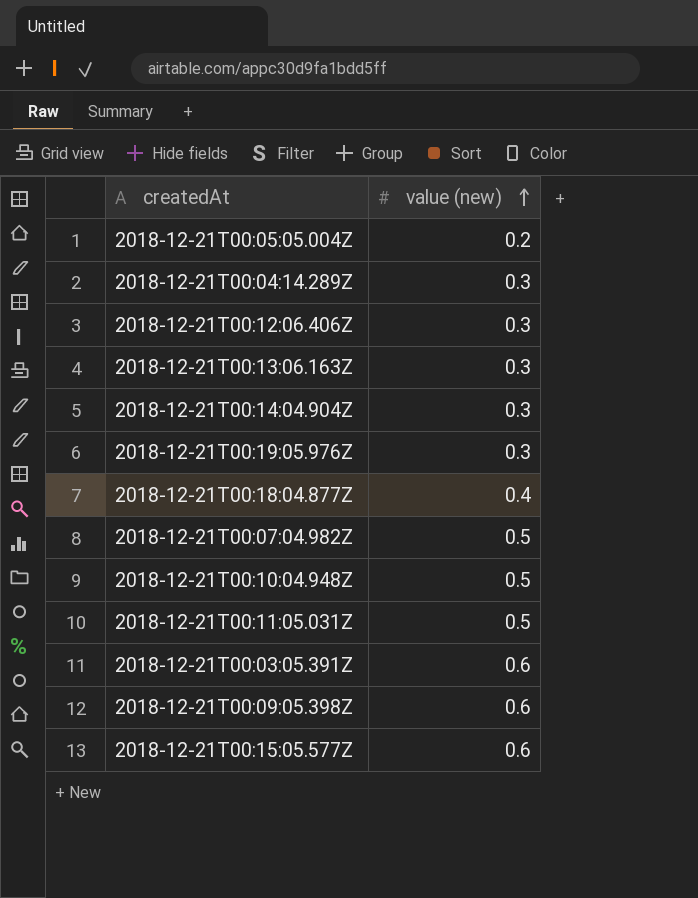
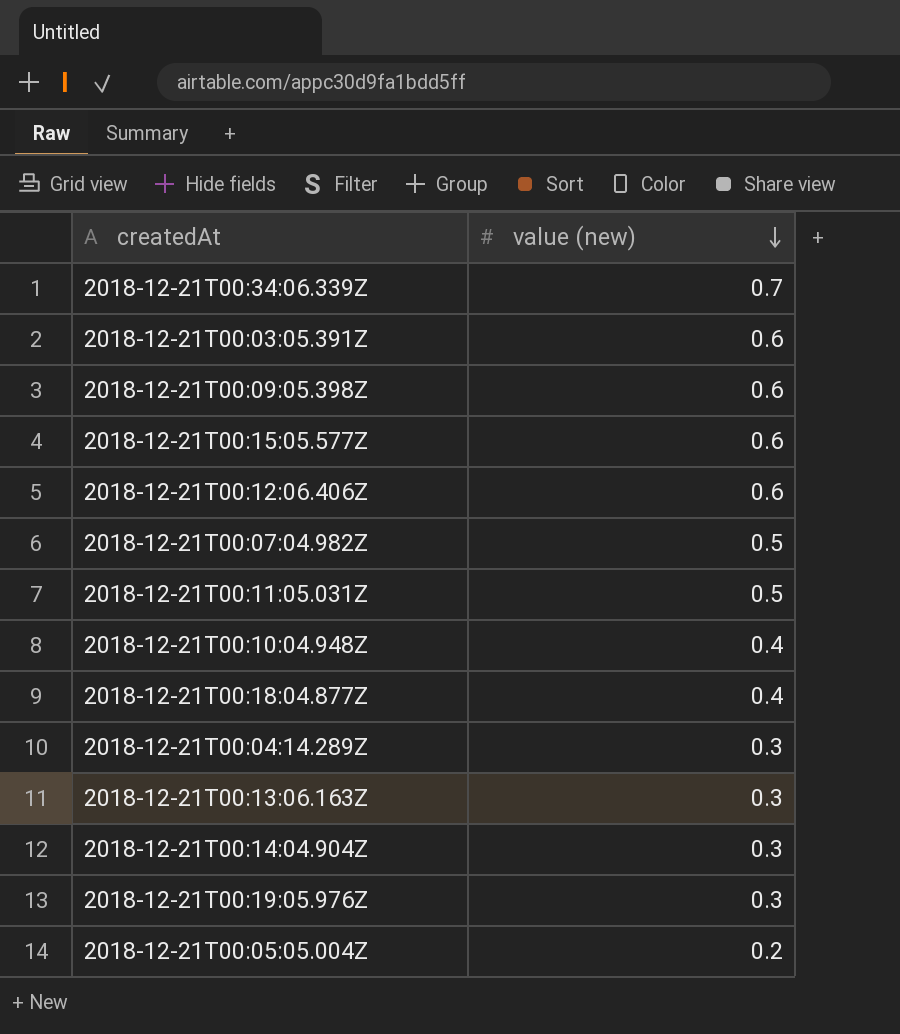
row order: value (new) ascending -> value (new) descending
row 2018-12-21T00:34:06.339Z: none -> 0.7
2018-12-21T00:12:06.406Z | value (new): 0.3 -> 0.6
2018-12-21T00:10:04.948Z | value (new): 0.5 -> 0.4

